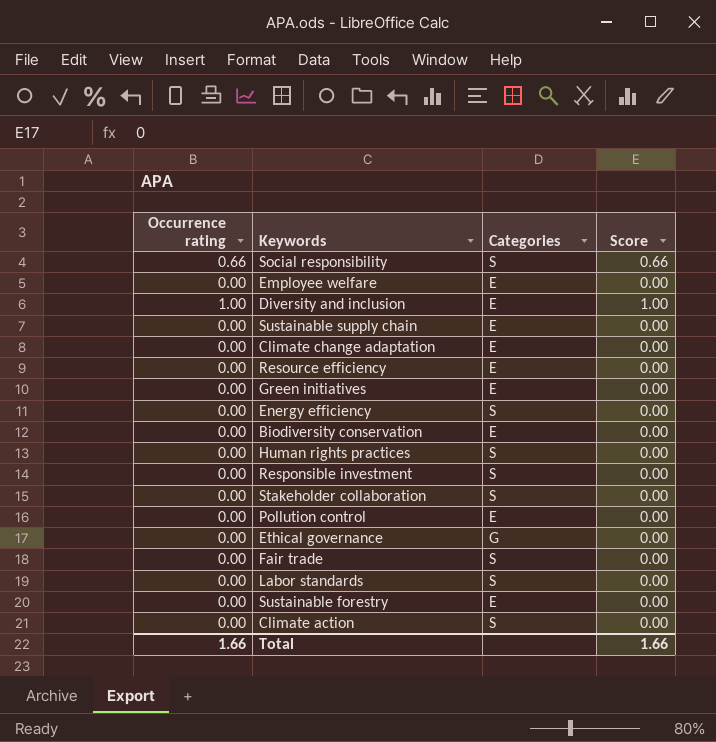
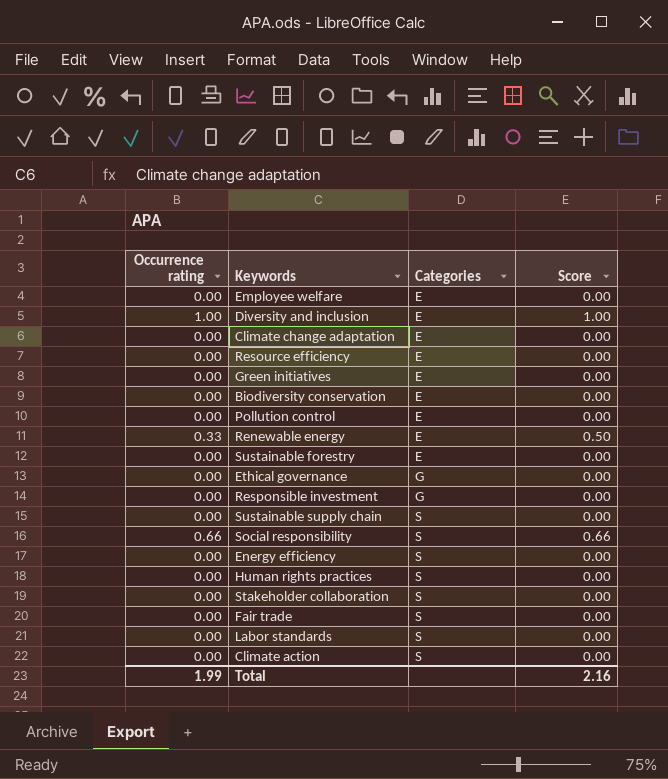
row order: none -> Categories ascending
row Renewable energy: none -> 0.33 | E | 0.50
Responsible investment | Categories: S -> G
Sustainable supply chain | Categories: E -> S
Total | Occurrence rating: 1.66 -> 1.99
Total | Score: 1.66 -> 2.16

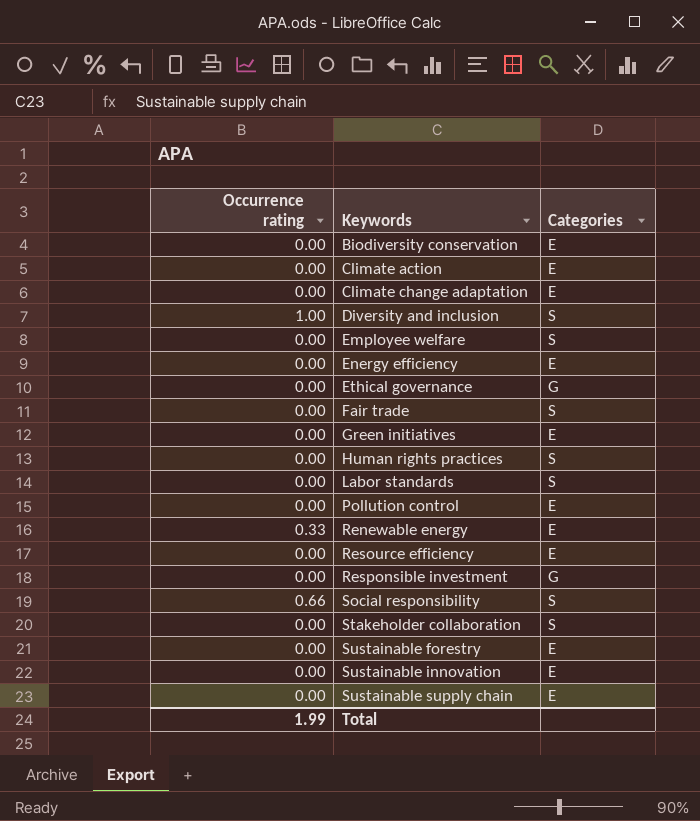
row order: Categories ascending -> Keywords ascending
column Score | position: 4 -> none
Climate action | Categories: S -> E
Diversity and inclusion | Categories: E -> S
Employee welfare | Categories: E -> S
Energy efficiency | Categories: S -> E
row Sustainable innovation: none -> 0.00 | E
Sustainable supply chain | Categories: S -> E

